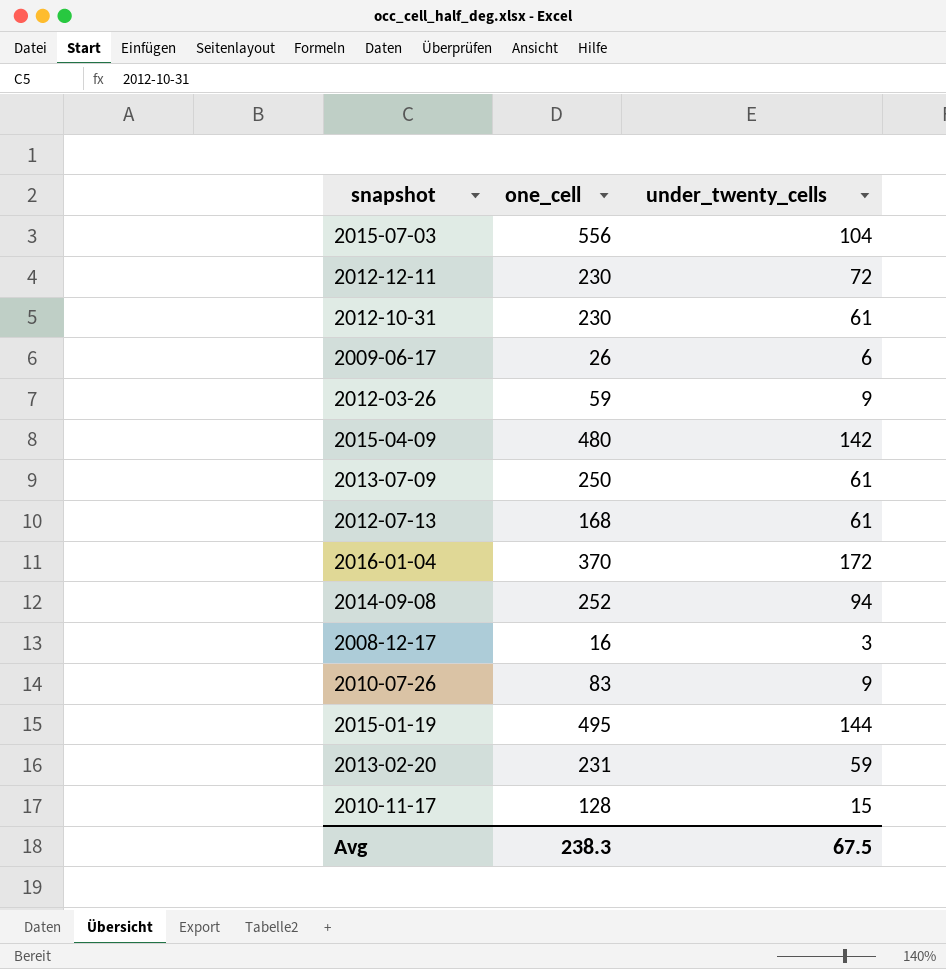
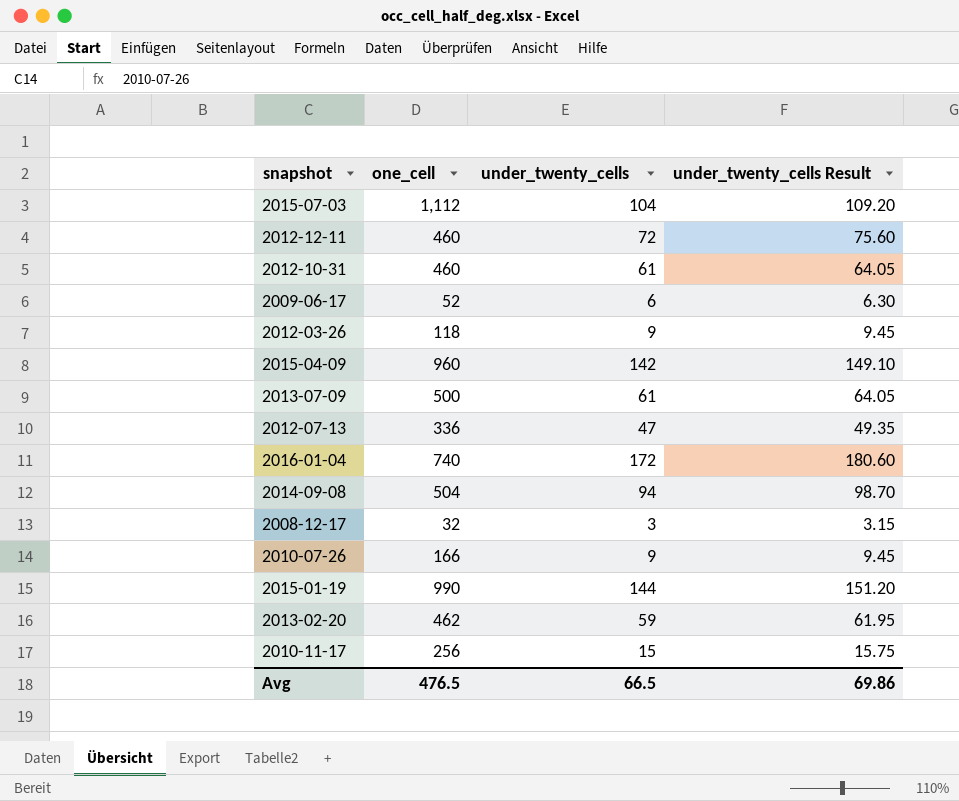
column under_twenty_cells Result | formula: none -> [under_twenty_cells] * 1.05
2015-07-03 | one_cell: 556 -> 1,112
2012-12-11 | one_cell: 230 -> 460
2012-10-31 | one_cell: 230 -> 460
2009-06-17 | one_cell: 26 -> 52
2012-03-26 | one_cell: 59 -> 118
2015-04-09 | one_cell: 480 -> 960
2013-07-09 | one_cell: 250 -> 500
2012-07-13 | one_cell: 168 -> 336
2012-07-13 | under_twenty_cells: 61 -> 47
2016-01-04 | one_cell: 370 -> 740
2014-09-08 | one_cell: 252 -> 504
2008-12-17 | one_cell: 16 -> 32
2010-07-26 | one_cell: 83 -> 166
2015-01-19 | one_cell: 495 -> 990
2013-02-20 | one_cell: 231 -> 462
2010-11-17 | one_cell: 128 -> 256
Avg | one_cell: 238.3 -> 476.5
Avg | under_twenty_cells: 67.5 -> 66.5

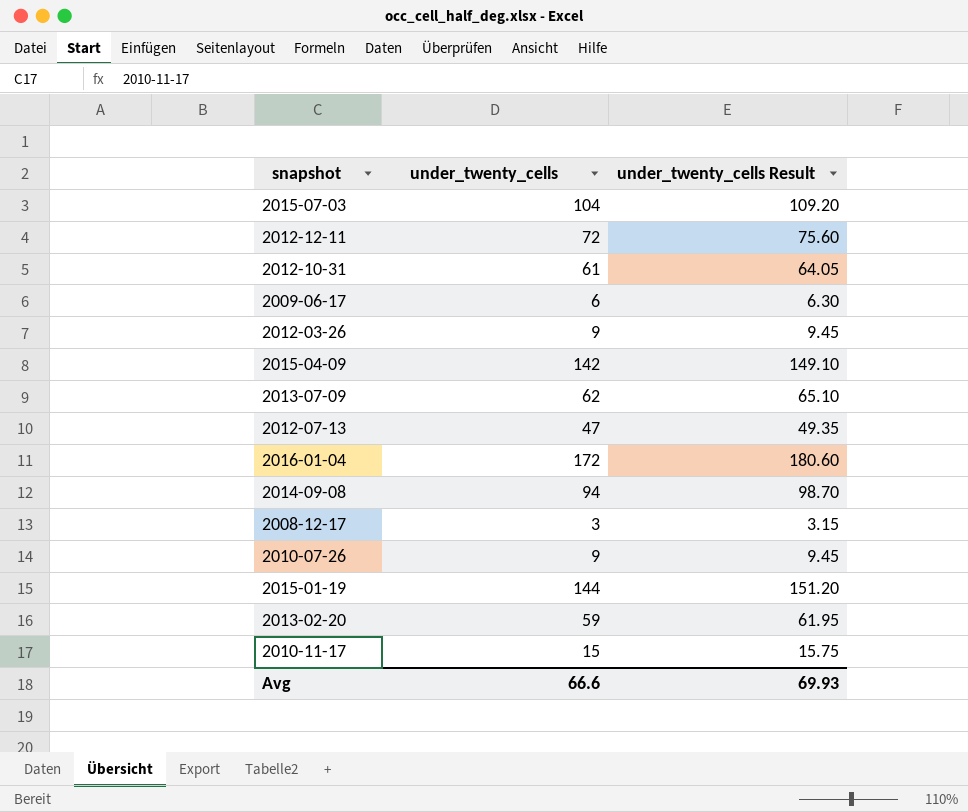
column one_cell | position: 2 -> none
2013-07-09 | under_twenty_cells: 61 -> 62
2013-07-09 | under_twenty_cells Result: 64.05 -> 65.10
Avg | under_twenty_cells: 66.5 -> 66.6
Avg | under_twenty_cells Result: 69.86 -> 69.93

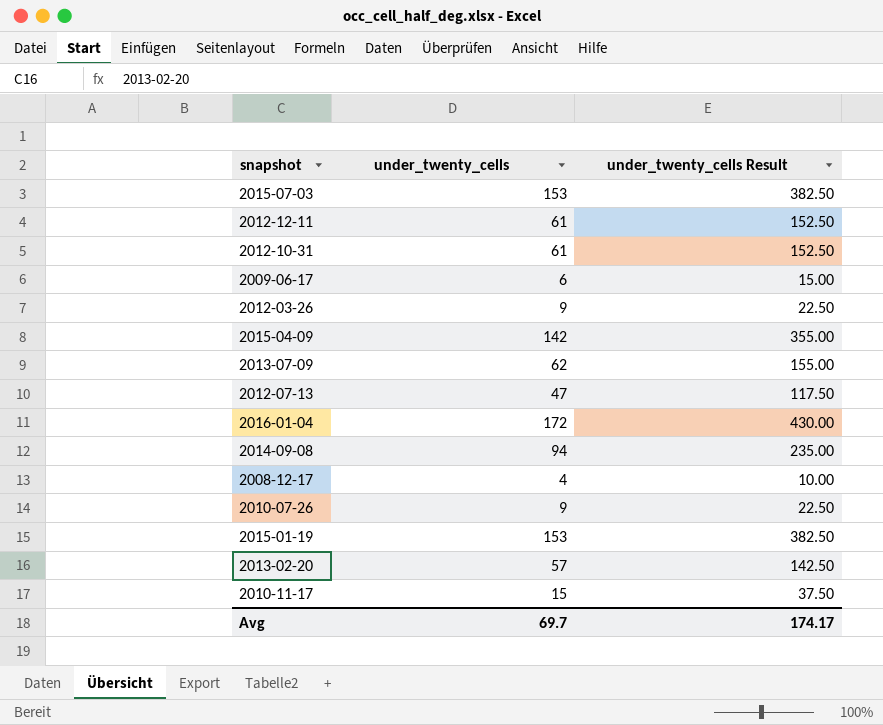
column under_twenty_cells Result | formula: [under_twenty_cells] * 1.05 -> [under_twenty_cells] * 2.5
2015-07-03 | under_twenty_cells: 104 -> 153
2012-12-11 | under_twenty_cells: 72 -> 61
2008-12-17 | under_twenty_cells: 3 -> 4
2015-01-19 | under_twenty_cells: 144 -> 153
2013-02-20 | under_twenty_cells: 59 -> 57
Avg | under_twenty_cells: 66.6 -> 69.7
Avg | under_twenty_cells Result: 69.93 -> 174.17

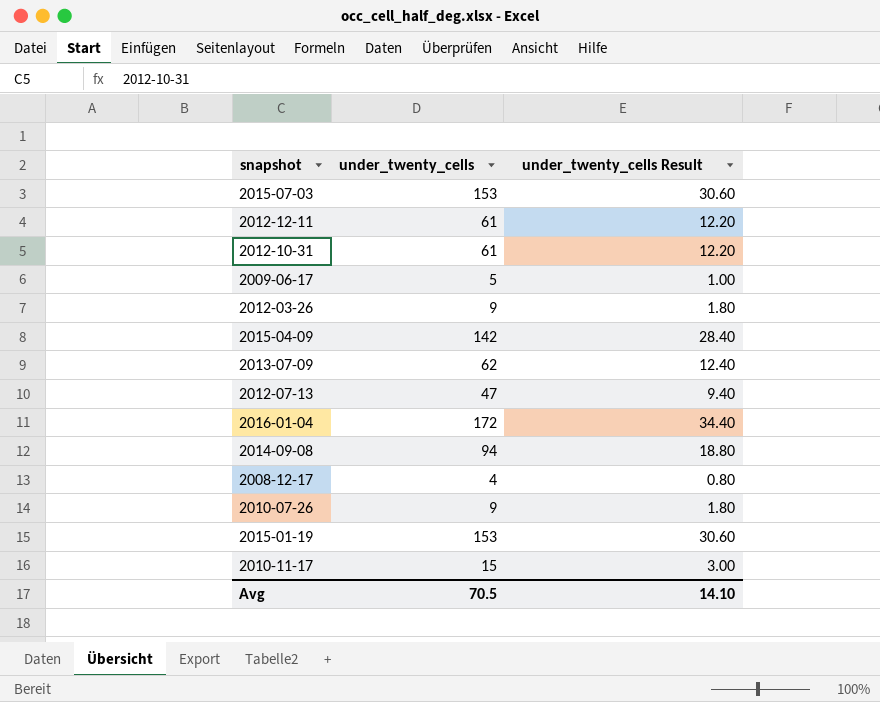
column under_twenty_cells Result | formula: [under_twenty_cells] * 2.5 -> [under_twenty_cells] * 0.2
row 2013-02-20: 57 | 142.50 -> none
2009-06-17 | under_twenty_cells: 6 -> 5
Avg | under_twenty_cells: 69.7 -> 70.5
Avg | under_twenty_cells Result: 174.17 -> 14.10

